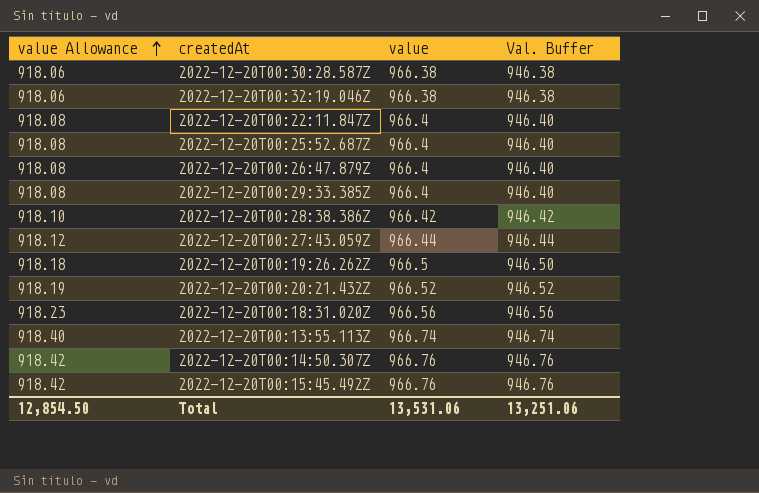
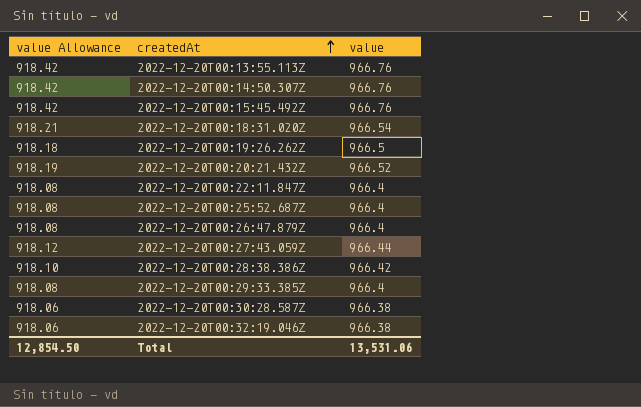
row order: value Allowance ascending -> createdAt ascending
column Val. Buffer | formula: [value] - 20 -> none
2022-12-20T00:13:55.113Z | value Allowance: 918.40 -> 918.42
2022-12-20T00:13:55.113Z | value: 966.74 -> 966.76
2022-12-20T00:18:31.020Z | value Allowance: 918.23 -> 918.21
2022-12-20T00:18:31.020Z | value: 966.56 -> 966.54

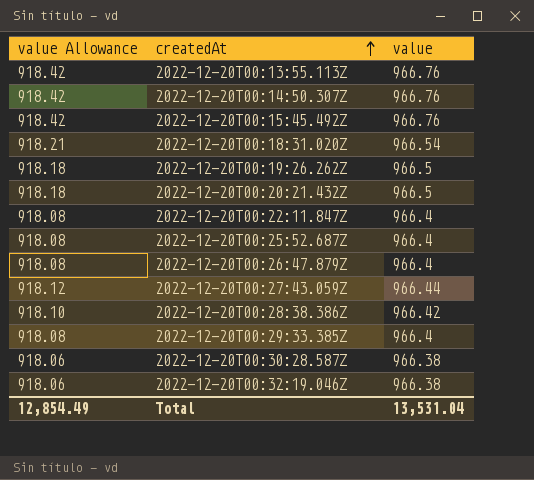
2022-12-20T00:20:21.432Z | value Allowance: 918.19 -> 918.18
2022-12-20T00:20:21.432Z | value: 966.52 -> 966.5
Total | value Allowance: 12,854.50 -> 12,854.49
Total | value: 13,531.06 -> 13,531.04

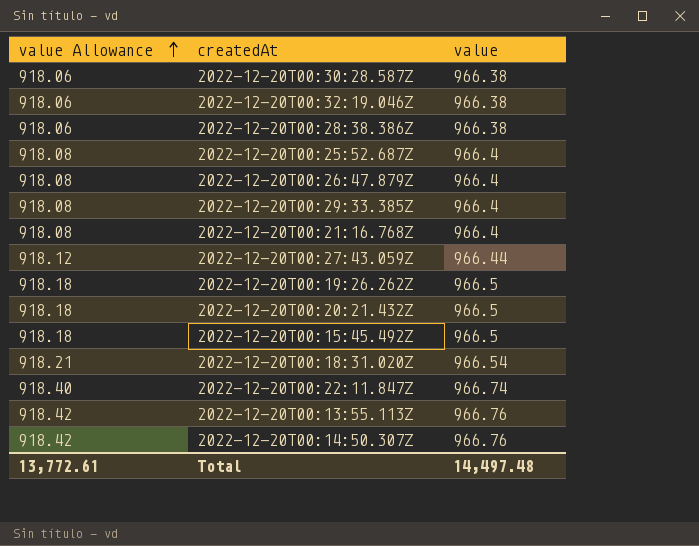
row order: createdAt ascending -> value Allowance ascending
2022-12-20T00:28:38.386Z | value Allowance: 918.10 -> 918.06
2022-12-20T00:28:38.386Z | value: 966.42 -> 966.38
row 2022-12-20T00:21:16.768Z: none -> 918.08 | 966.4
2022-12-20T00:15:45.492Z | value Allowance: 918.42 -> 918.18
2022-12-20T00:15:45.492Z | value: 966.76 -> 966.5
2022-12-20T00:22:11.847Z | value Allowance: 918.08 -> 918.40
2022-12-20T00:22:11.847Z | value: 966.4 -> 966.74
Total | value Allowance: 12,854.49 -> 13,772.61
Total | value: 13,531.04 -> 14,497.48

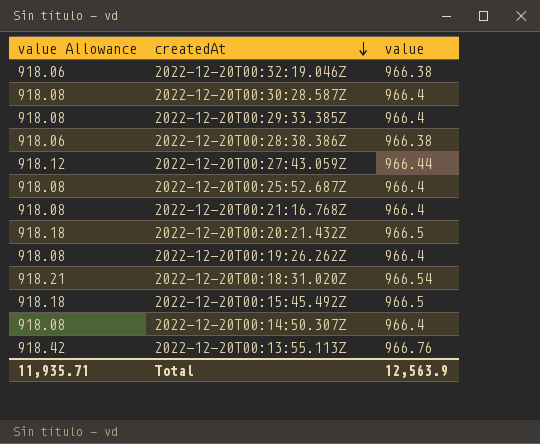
row order: value Allowance ascending -> createdAt descending
row 2022-12-20T00:26:47.879Z: 918.08 | 966.4 -> none
row 2022-12-20T00:22:11.847Z: 918.40 | 966.74 -> none
2022-12-20T00:30:28.587Z | value Allowance: 918.06 -> 918.08
2022-12-20T00:30:28.587Z | value: 966.38 -> 966.4
2022-12-20T00:19:26.262Z | value Allowance: 918.18 -> 918.08
2022-12-20T00:19:26.262Z | value: 966.5 -> 966.4
2022-12-20T00:14:50.307Z | value Allowance: 918.42 -> 918.08
2022-12-20T00:14:50.307Z | value: 966.76 -> 966.4
Total | value Allowance: 13,772.61 -> 11,935.71
Total | value: 14,497.48 -> 12,563.9

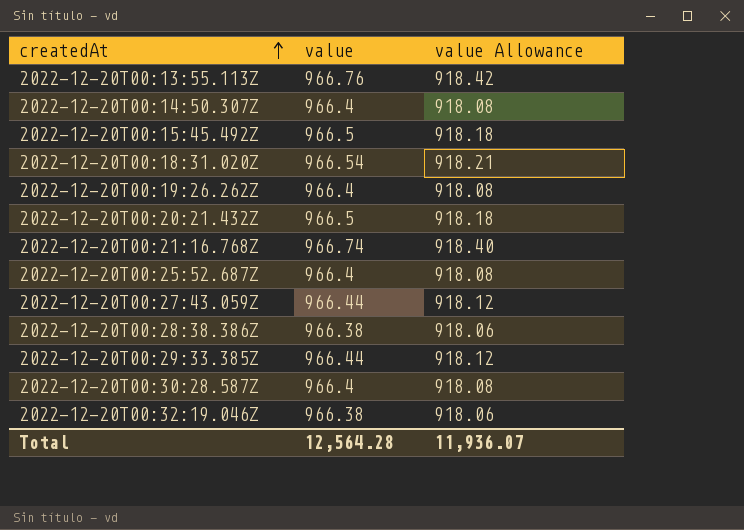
row order: createdAt descending -> createdAt ascending
column value Allowance | position: 1 -> 3
2022-12-20T00:21:16.768Z | value: 966.4 -> 966.74
2022-12-20T00:21:16.768Z | value Allowance: 918.08 -> 918.40
2022-12-20T00:29:33.385Z | value: 966.4 -> 966.44
2022-12-20T00:29:33.385Z | value Allowance: 918.08 -> 918.12
Total | value: 12,563.9 -> 12,564.28
Total | value Allowance: 11,935.71 -> 11,936.07

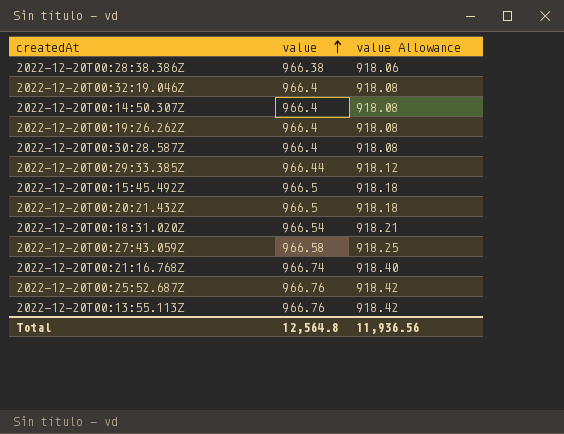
row order: createdAt ascending -> value ascending
2022-12-20T00:32:19.046Z | value: 966.38 -> 966.4
2022-12-20T00:32:19.046Z | value Allowance: 918.06 -> 918.08
2022-12-20T00:27:43.059Z | value: 966.44 -> 966.58
2022-12-20T00:27:43.059Z | value Allowance: 918.12 -> 918.25
2022-12-20T00:25:52.687Z | value: 966.4 -> 966.76
2022-12-20T00:25:52.687Z | value Allowance: 918.08 -> 918.42
Total | value: 12,564.28 -> 12,564.8
Total | value Allowance: 11,936.07 -> 11,936.56

